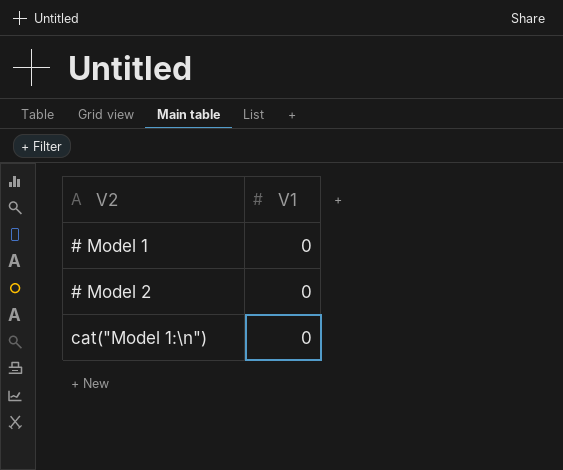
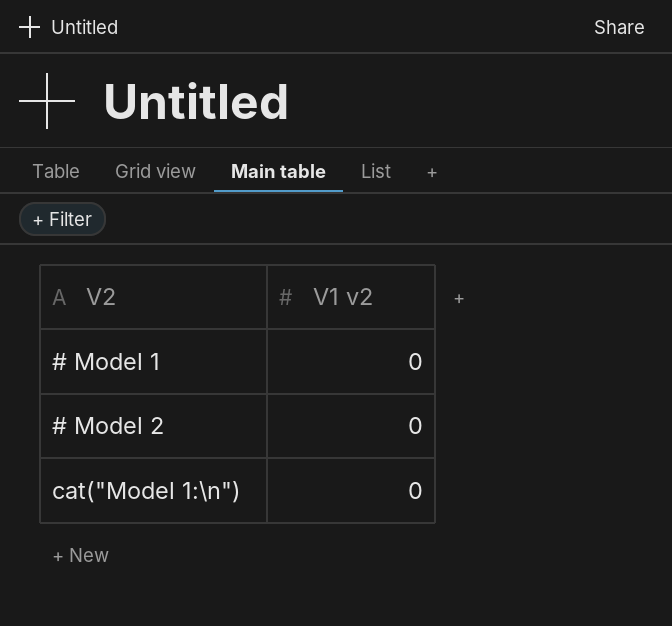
column name: V1 -> V1 v2

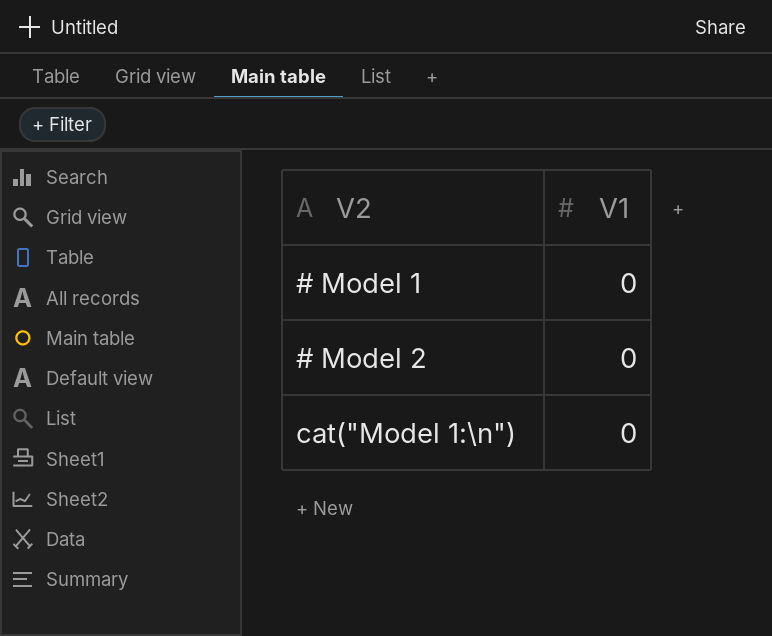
column name: V1 v2 -> V1

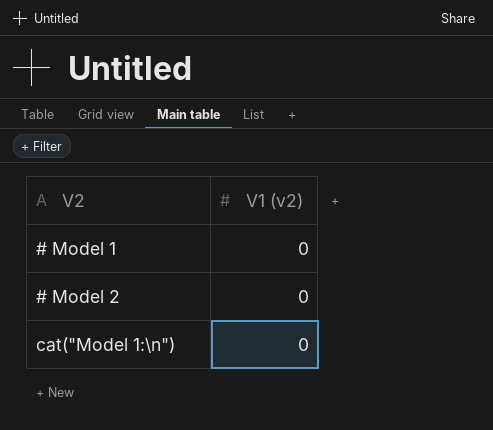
column name: V1 -> V1 (v2)

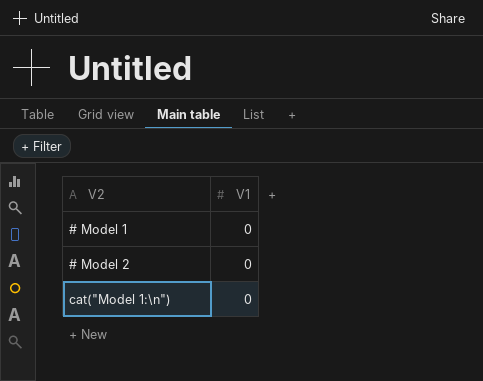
column name: V1 (v2) -> V1

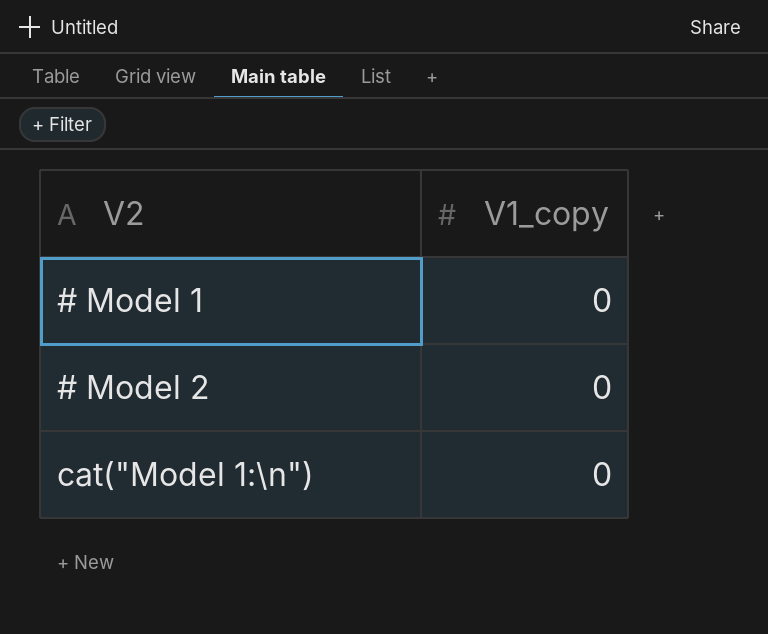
column name: V1 -> V1_copy

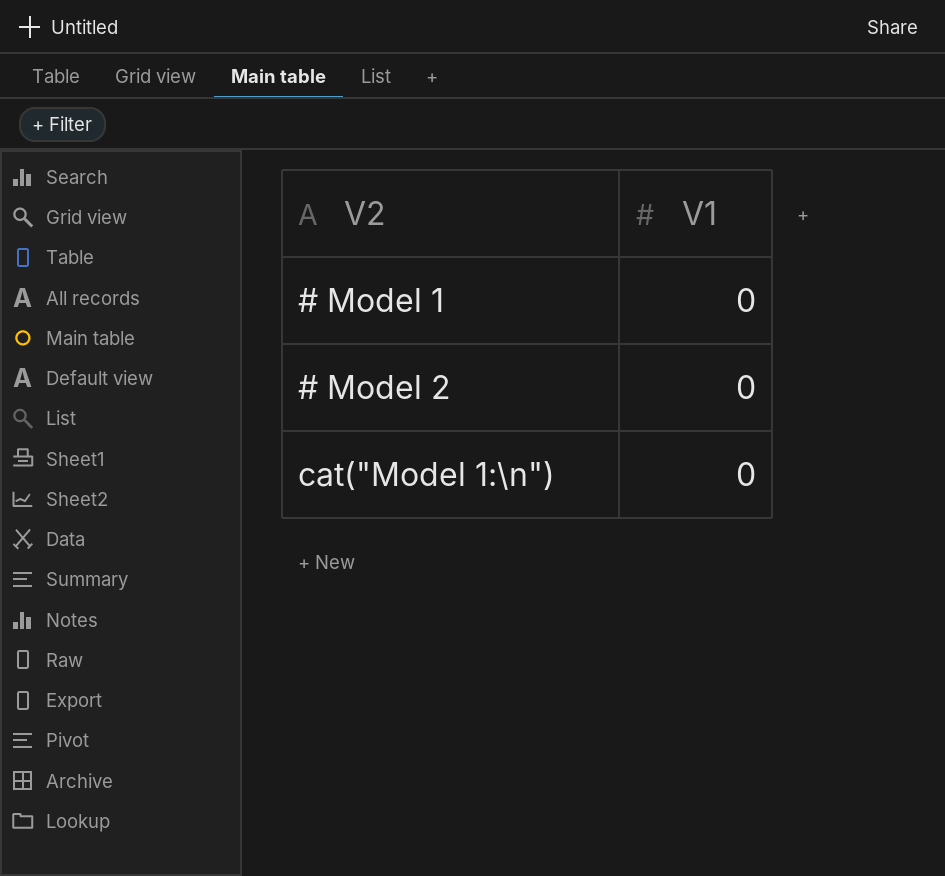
column name: V1_copy -> V1

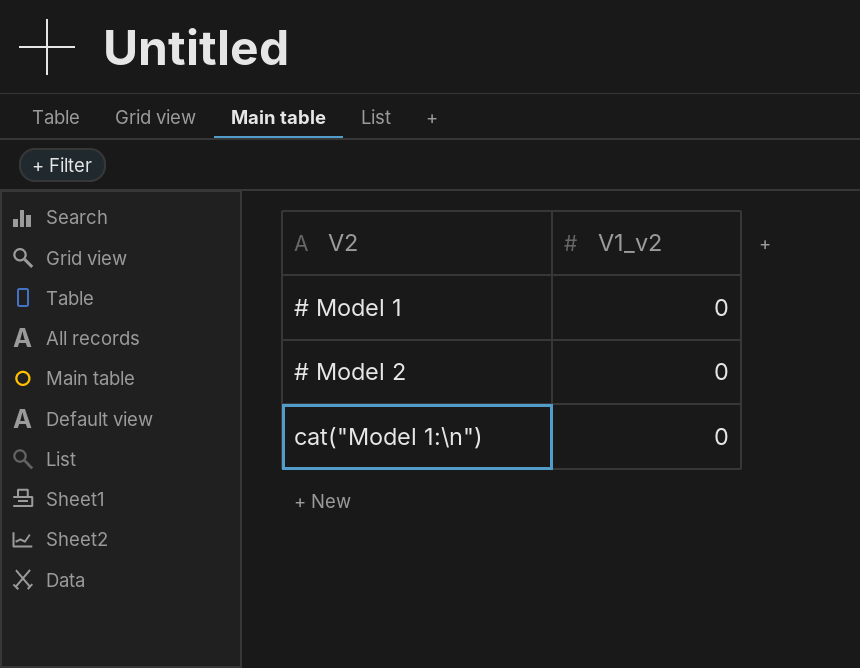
column name: V1 -> V1_v2

